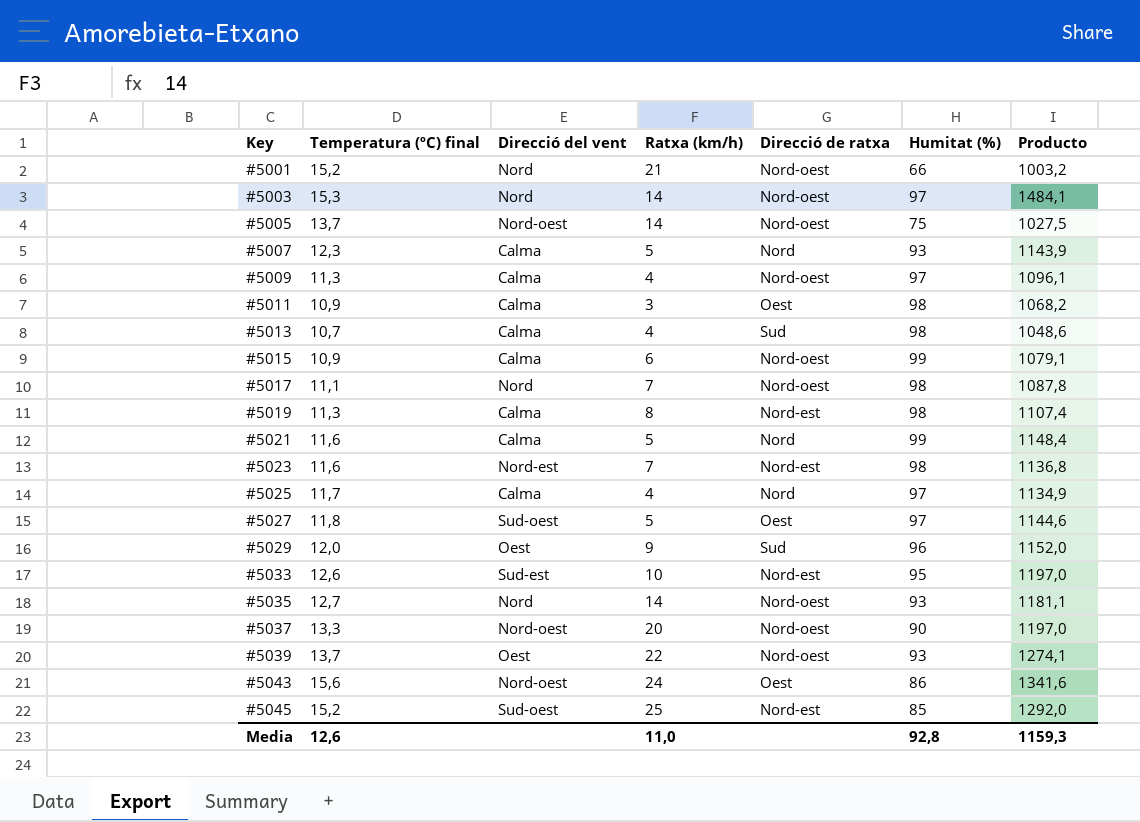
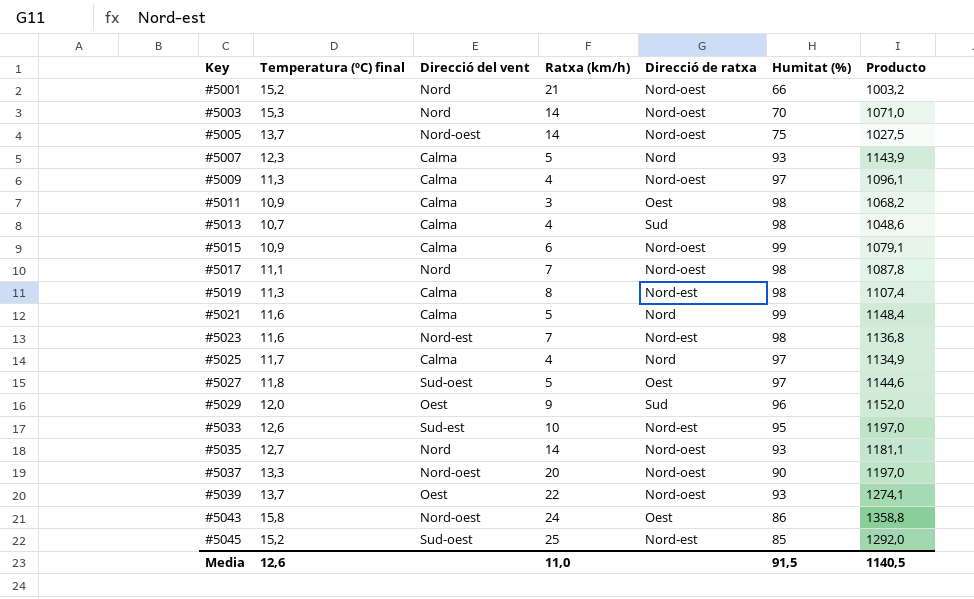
#5003 | Humitat (%): 97 -> 70
#5003 | Producto: 1484,1 -> 1071,0
#5043 | Temperatura (ºC) final: 15,6 -> 15,8
#5043 | Producto: 1341,6 -> 1358,8
Media | Humitat (%): 92,8 -> 91,5
Media | Producto: 1159,3 -> 1140,5

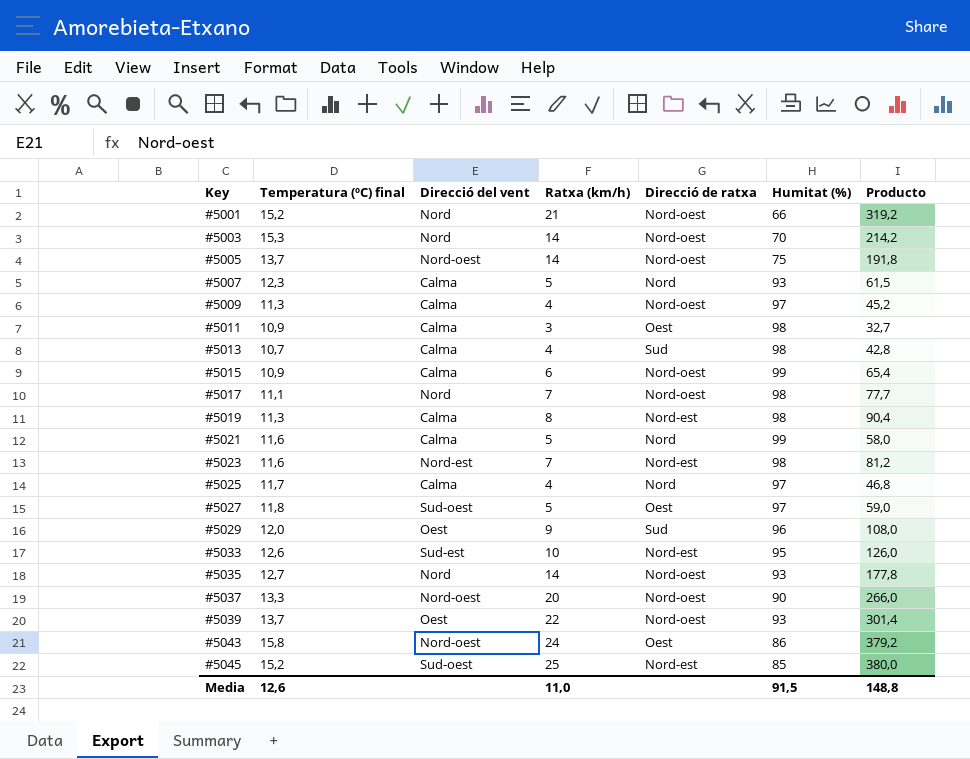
column Producto | formula: [Temperatura (ºC) final] * [Humitat (%)] -> [Temperatura (ºC) final] * [Ratxa (km/h)]
Media | Producto: 1140,5 -> 148,8

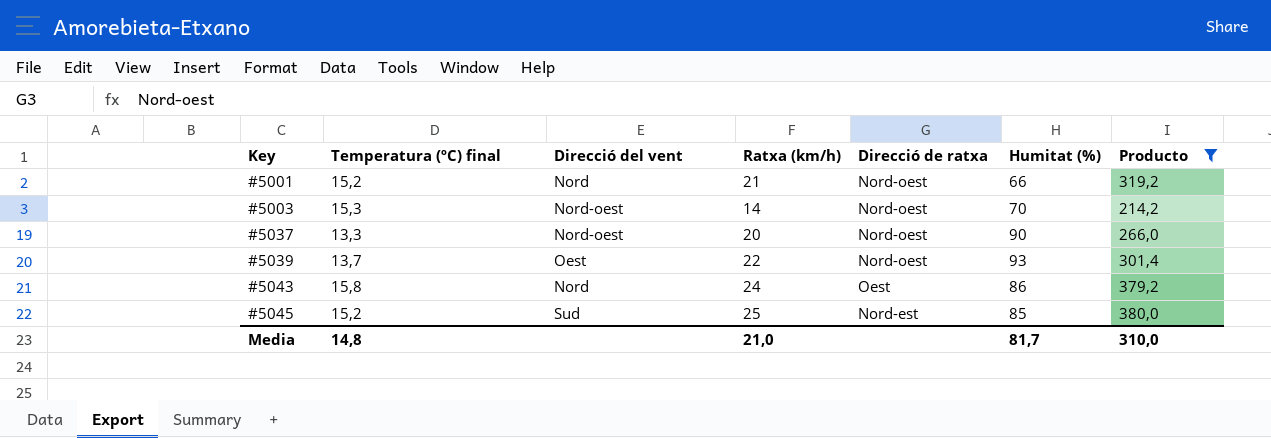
filter: none -> Producto >= 214,2
#5003 | Direcció del vent: Nord -> Nord-oest
#5043 | Direcció del vent: Nord-oest -> Nord
#5045 | Direcció del vent: Sud-oest -> Sud
Media | Temperatura (ºC) final: 12,6 -> 14,8
Media | Ratxa (km/h): 11,0 -> 21,0
Media | Humitat (%): 91,5 -> 81,7
Media | Producto: 148,8 -> 310,0

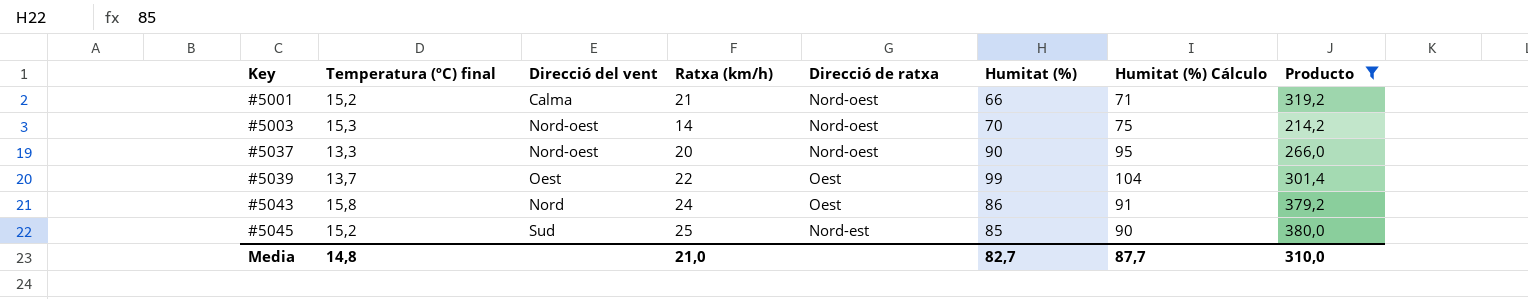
column Humitat (%) Cálculo | formula: none -> [Humitat (%)] + 5
#5001 | Direcció del vent: Nord -> Calma
#5039 | Direcció de ratxa: Nord-oest -> Oest
#5039 | Humitat (%): 93 -> 99
Media | Humitat (%): 81,7 -> 82,7

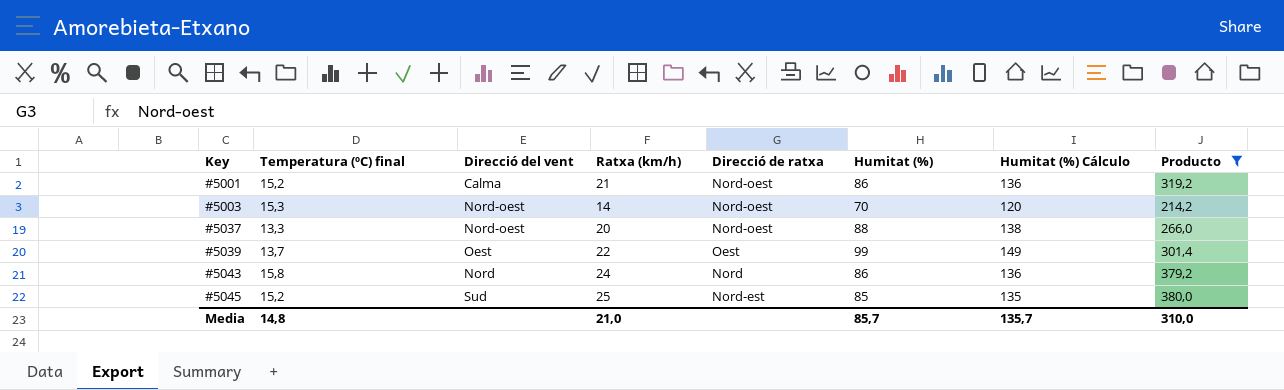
column Humitat (%) Cálculo | formula: [Humitat (%)] + 5 -> [Humitat (%)] + 50
#5001 | Humitat (%): 66 -> 86
#5037 | Humitat (%): 90 -> 88
#5043 | Direcció de ratxa: Oest -> Nord
Media | Humitat (%): 82,7 -> 85,7
Media | Humitat (%) Cálculo: 87,7 -> 135,7

